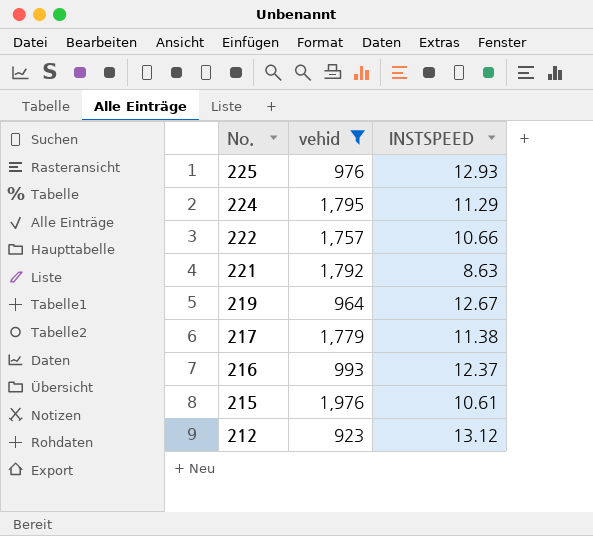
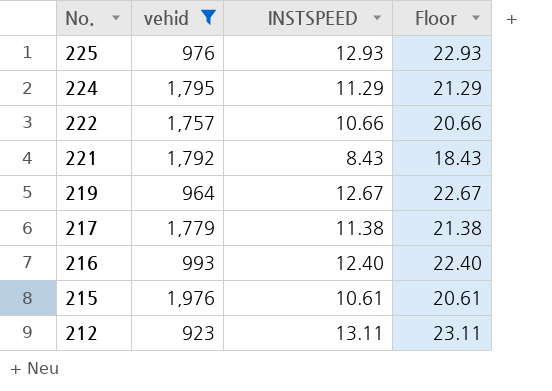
column Floor | formula: none -> [INSTSPEED] + 10
221 | INSTSPEED: 8.63 -> 8.43
216 | INSTSPEED: 12.37 -> 12.40
212 | INSTSPEED: 13.12 -> 13.11

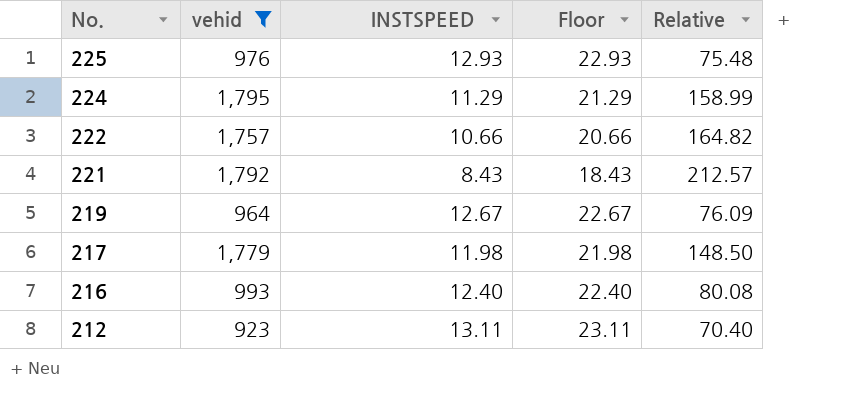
column Relative | formula: none -> [vehid] / [INSTSPEED]
row 215: 1,976 | 10.61 | 20.61 -> none
217 | INSTSPEED: 11.38 -> 11.98
217 | Floor: 21.38 -> 21.98

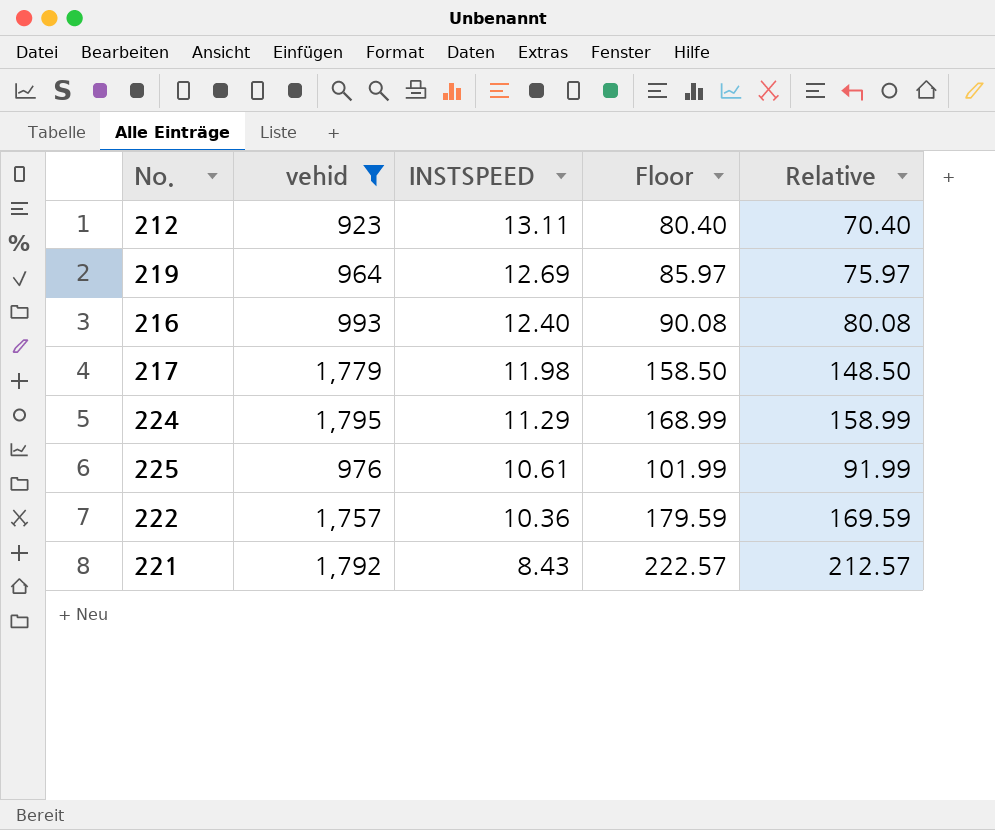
row order: No. descending -> INSTSPEED descending
column Floor | formula: [INSTSPEED] + 10 -> [Relative] + 10
219 | INSTSPEED: 12.67 -> 12.69
219 | Relative: 76.09 -> 75.97
225 | INSTSPEED: 12.93 -> 10.61
225 | Relative: 75.48 -> 91.99
222 | INSTSPEED: 10.66 -> 10.36
222 | Relative: 164.82 -> 169.59

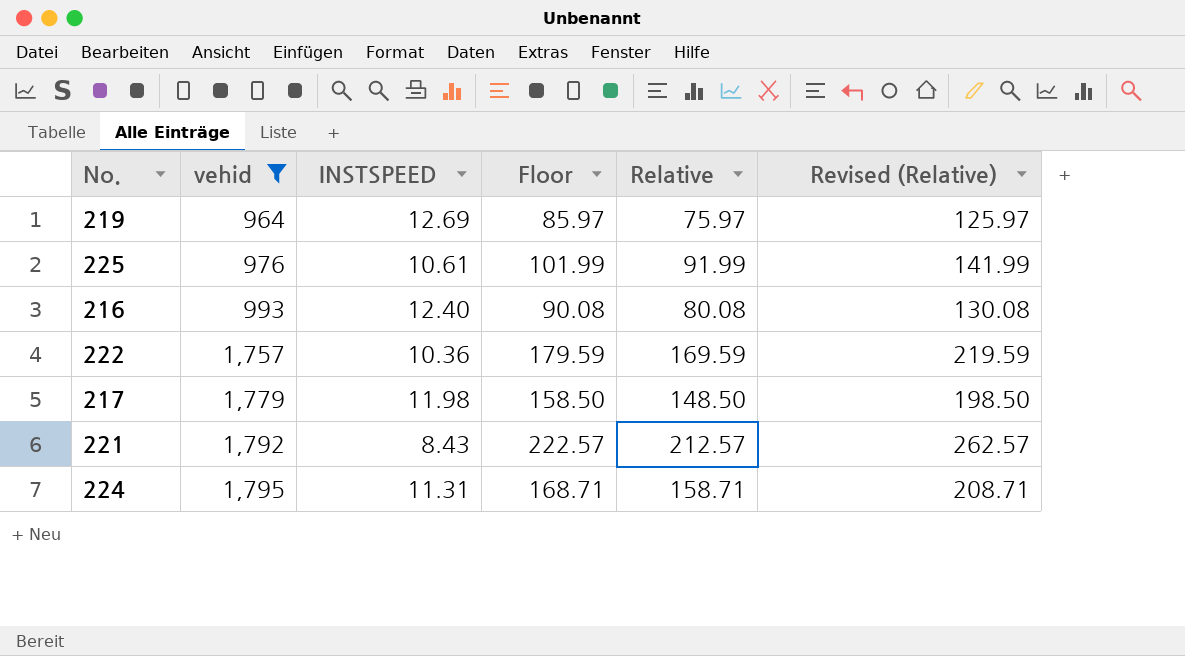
row order: INSTSPEED descending -> vehid ascending
column Revised (Relative) | formula: none -> [Relative] + 50
row 212: 923 | 13.11 | 80.40 | 70.40 -> none
224 | INSTSPEED: 11.29 -> 11.31
224 | Floor: 168.99 -> 168.71
224 | Relative: 158.99 -> 158.71

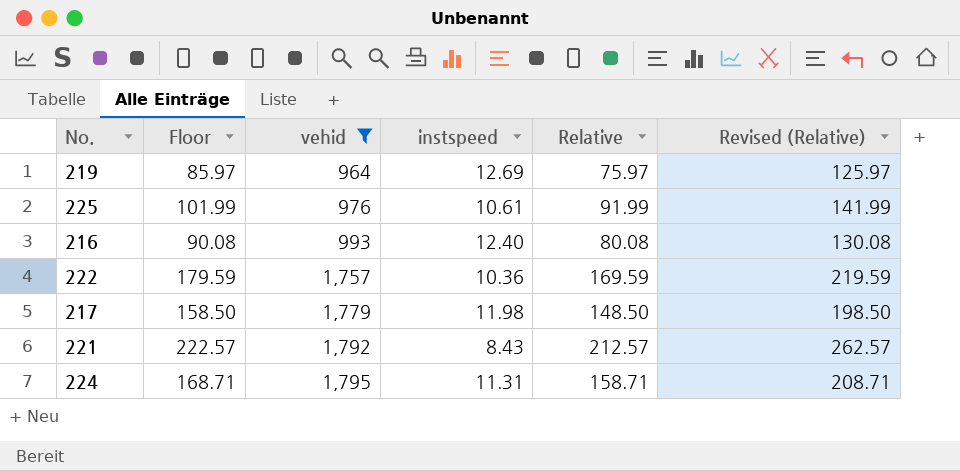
column Floor | position: 4 -> 2
column name: INSTSPEED -> instspeed

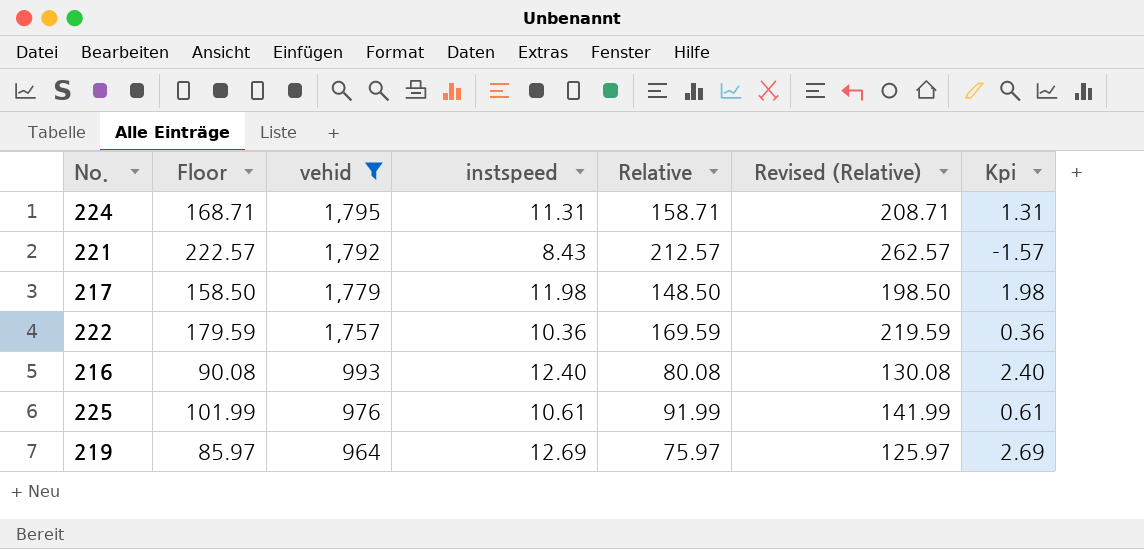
row order: vehid ascending -> vehid descending
column Kpi | formula: none -> [instspeed] - 10

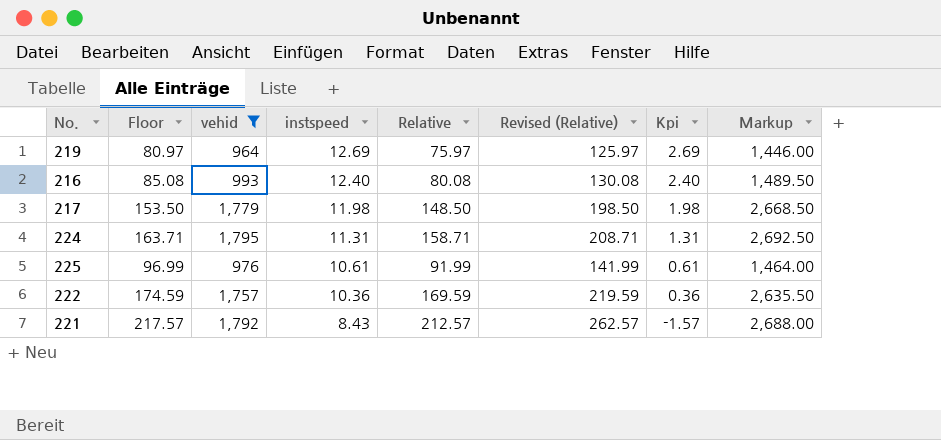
row order: vehid descending -> instspeed descending
column Floor | formula: [Relative] + 10 -> [Relative] + 5
column Markup | formula: none -> [vehid] * 1.5

